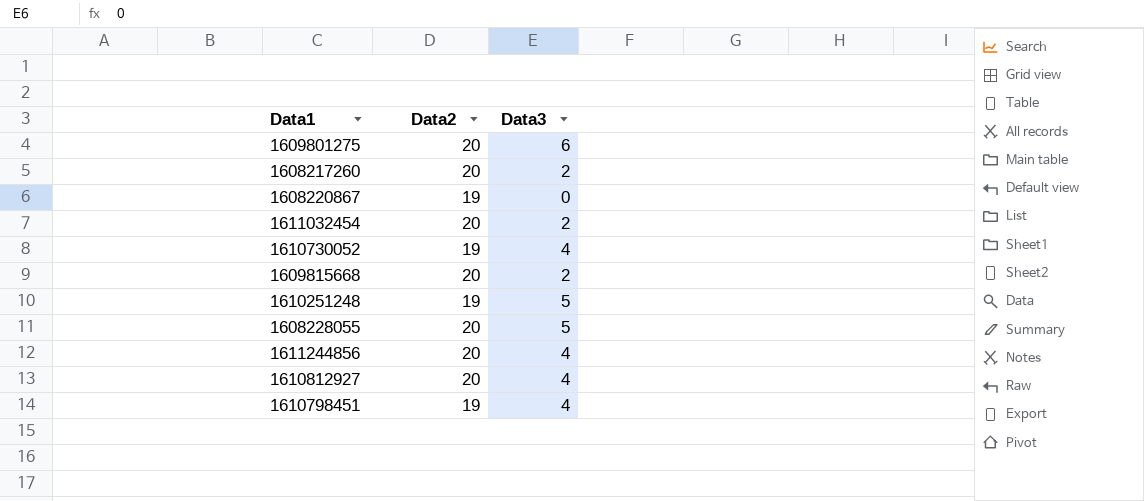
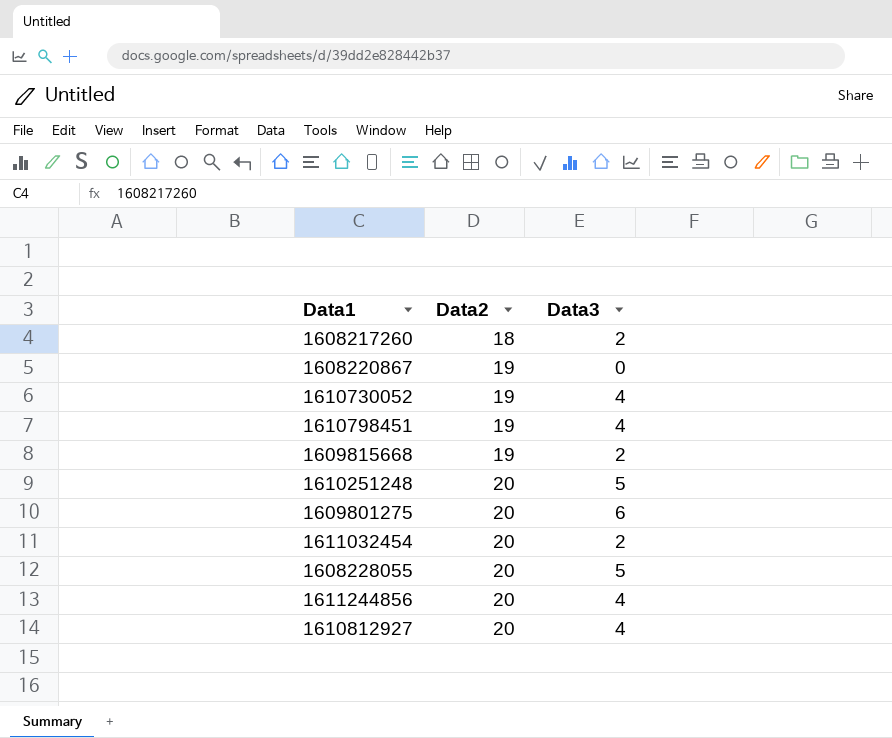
row order: none -> Data2 ascending
1608217260 | Data2: 20 -> 18
1609815668 | Data2: 20 -> 19
1610251248 | Data2: 19 -> 20

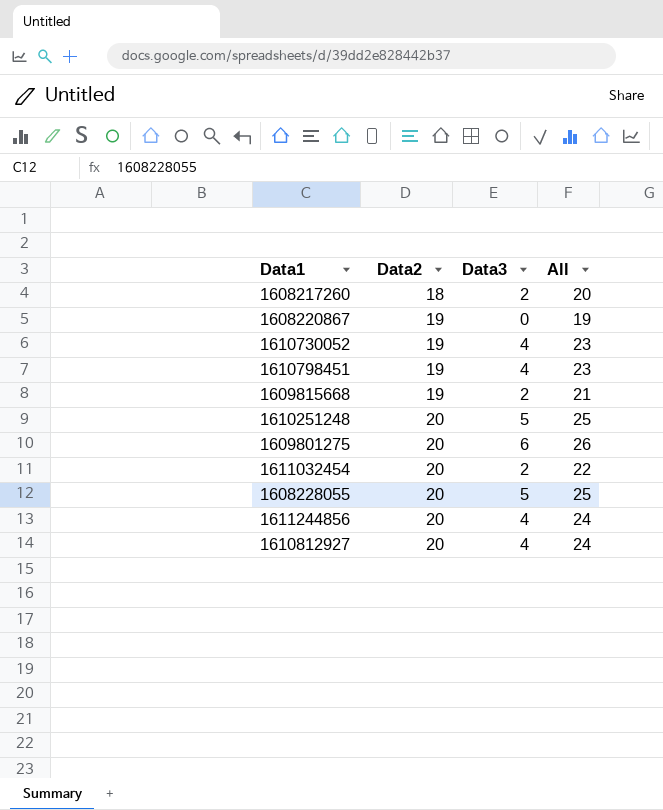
column All | formula: none -> [Data2] + [Data3]

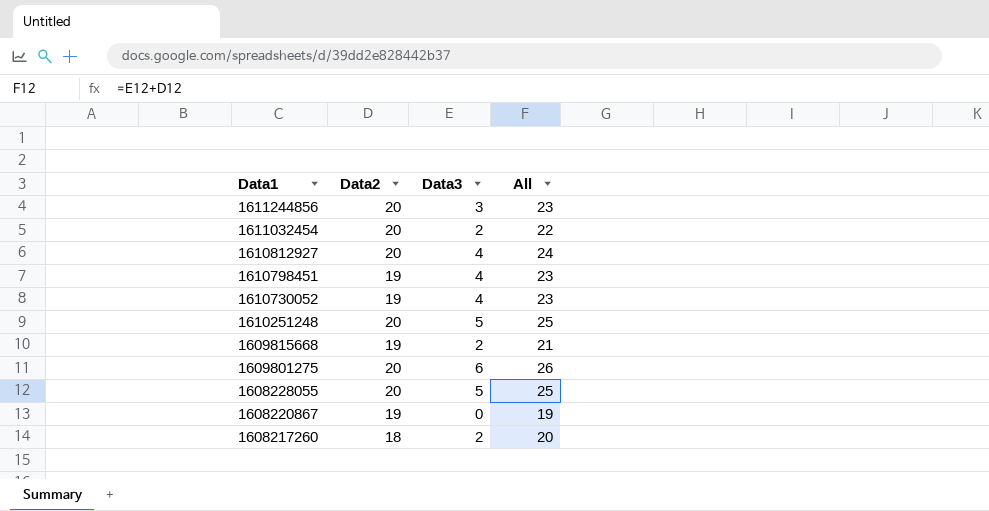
row order: Data2 ascending -> Data1 descending
1611244856 | Data3: 4 -> 3
1611244856 | All: 24 -> 23

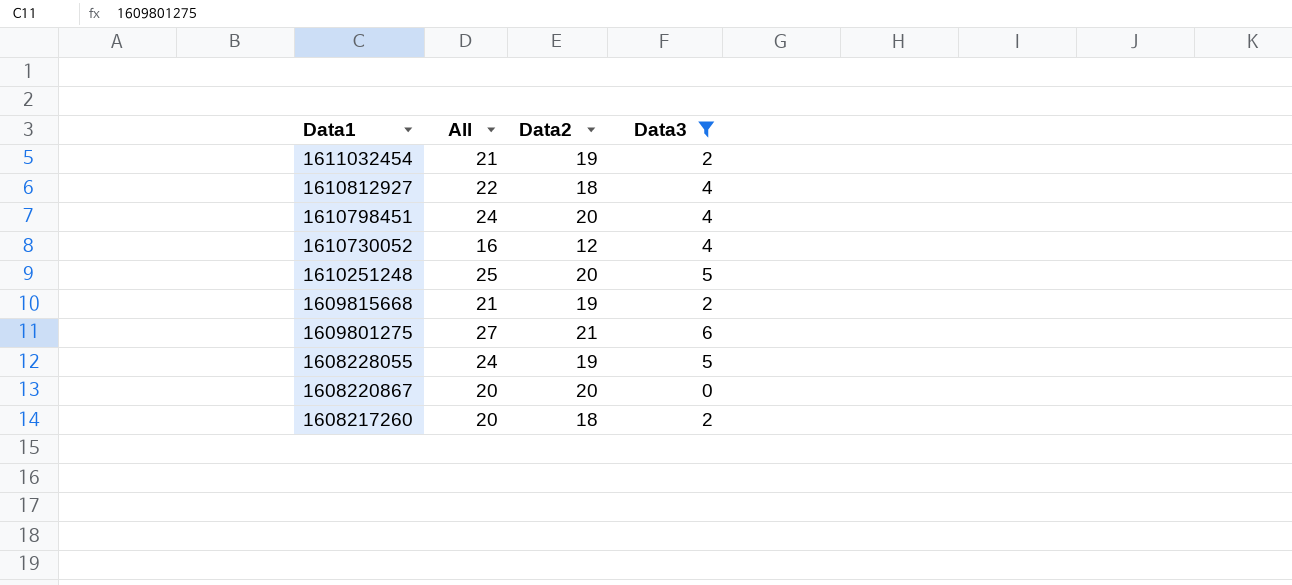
filter: none -> Data3 != 3
column All | position: 4 -> 2
1611032454 | All: 22 -> 21
1611032454 | Data2: 20 -> 19
1610812927 | All: 24 -> 22
1610812927 | Data2: 20 -> 18
1610798451 | All: 23 -> 24
1610798451 | Data2: 19 -> 20
1610730052 | All: 23 -> 16
1610730052 | Data2: 19 -> 12
1609801275 | All: 26 -> 27
1609801275 | Data2: 20 -> 21
1608228055 | All: 25 -> 24
1608228055 | Data2: 20 -> 19
1608220867 | All: 19 -> 20
1608220867 | Data2: 19 -> 20

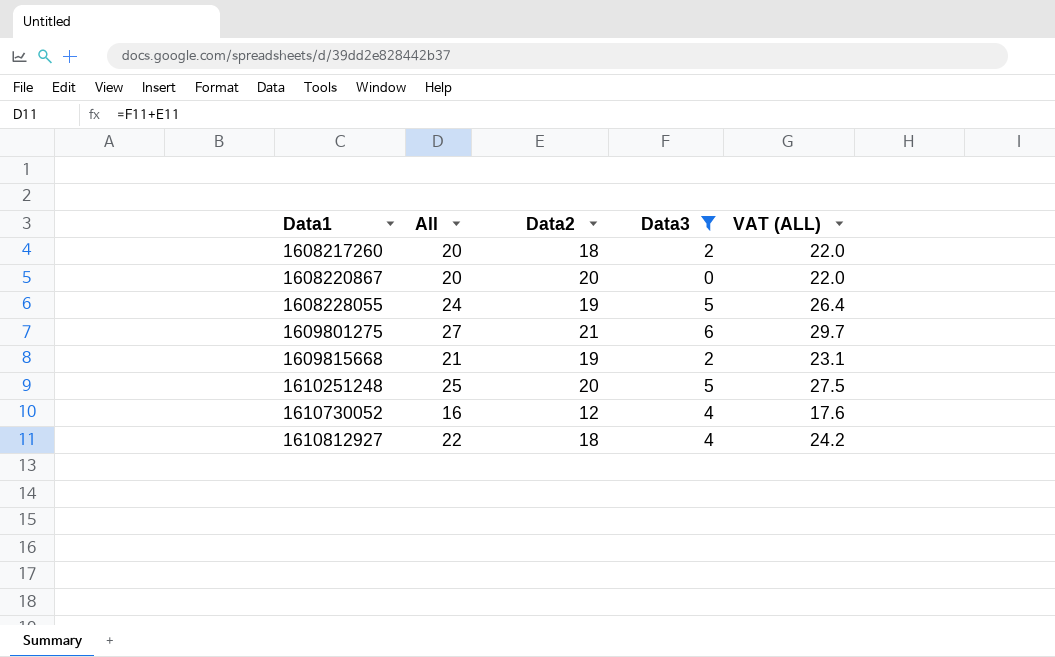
row order: Data1 descending -> Data1 ascending
column VAT (ALL) | formula: none -> [All] * 1.1
row 1611032454: 21 | 19 | 2 -> none
row 1610798451: 24 | 20 | 4 -> none

